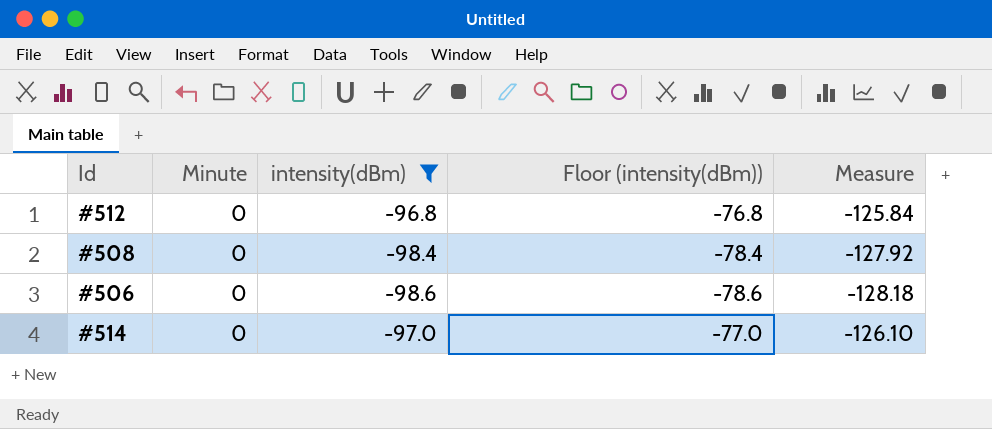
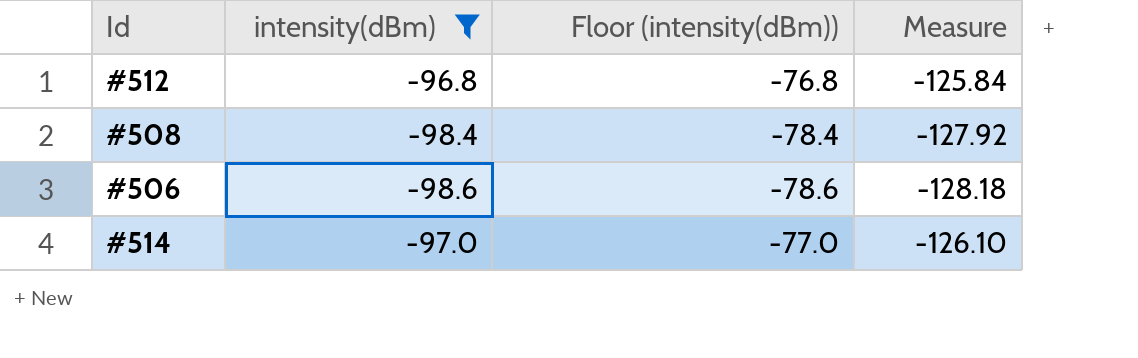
column Minute | position: 2 -> none

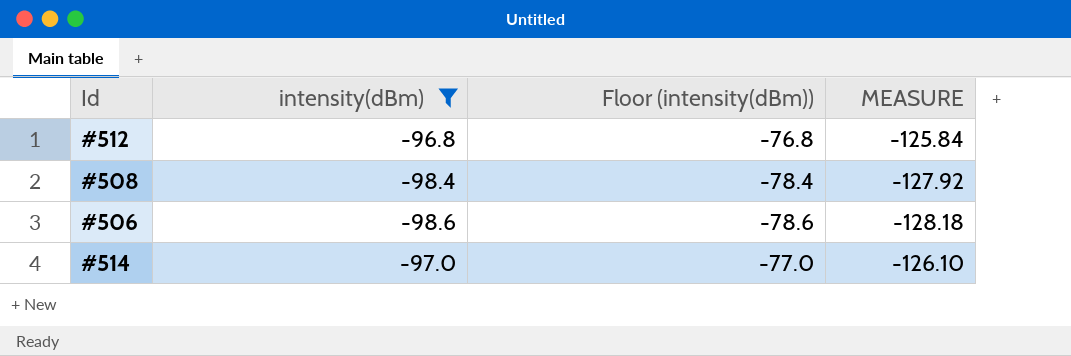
column name: Measure -> MEASURE

